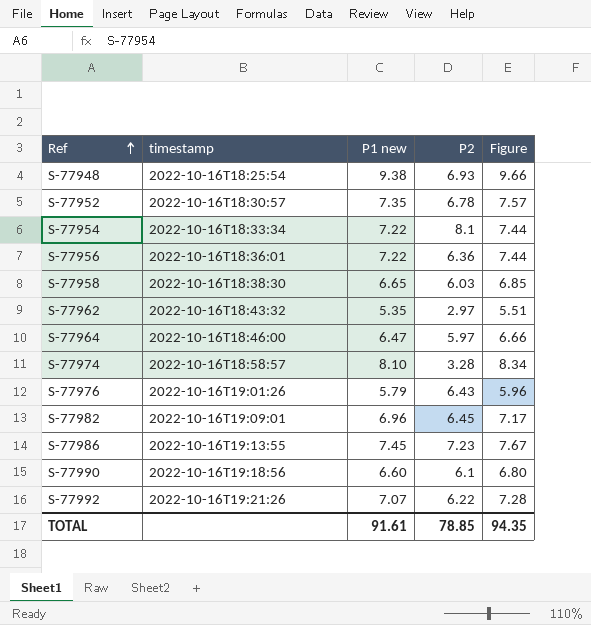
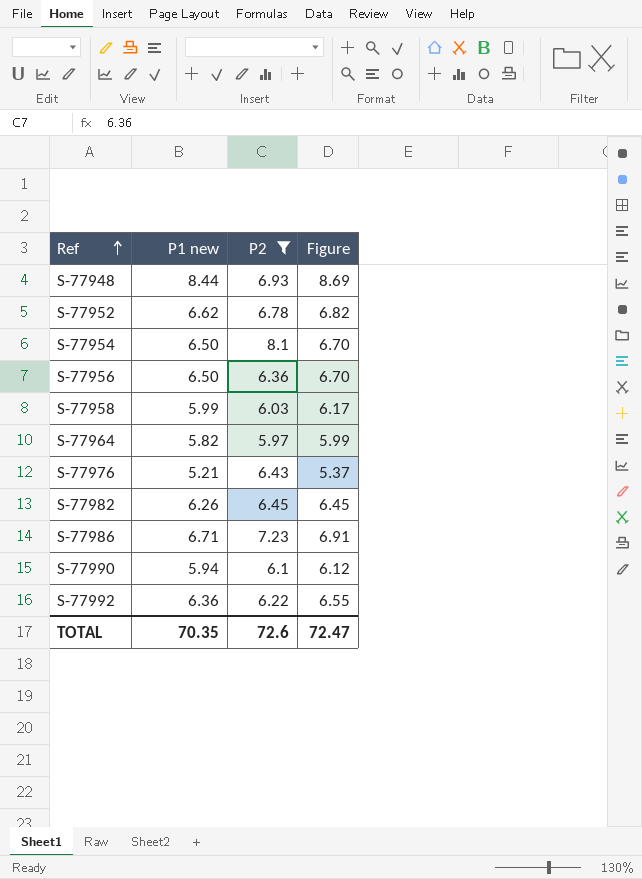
filter: none -> P2 >= 5.97
column timestamp | position: 2 -> none
S-77948 | P1 new: 9.38 -> 8.44
S-77948 | Figure: 9.66 -> 8.69
S-77952 | P1 new: 7.35 -> 6.62
S-77952 | Figure: 7.57 -> 6.82
S-77954 | P1 new: 7.22 -> 6.50
S-77954 | Figure: 7.44 -> 6.70
S-77956 | P1 new: 7.22 -> 6.50
S-77956 | Figure: 7.44 -> 6.70
S-77958 | P1 new: 6.65 -> 5.99
S-77958 | Figure: 6.85 -> 6.17
S-77964 | P1 new: 6.47 -> 5.82
S-77964 | Figure: 6.66 -> 5.99
S-77976 | P1 new: 5.79 -> 5.21
S-77976 | Figure: 5.96 -> 5.37
S-77982 | P1 new: 6.96 -> 6.26
S-77982 | Figure: 7.17 -> 6.45
S-77986 | P1 new: 7.45 -> 6.71
S-77986 | Figure: 7.67 -> 6.91
S-77990 | P1 new: 6.60 -> 5.94
S-77990 | Figure: 6.80 -> 6.12
S-77992 | P1 new: 7.07 -> 6.36
S-77992 | Figure: 7.28 -> 6.55
TOTAL | P1 new: 91.61 -> 70.35
TOTAL | P2: 78.85 -> 72.6
TOTAL | Figure: 94.35 -> 72.47

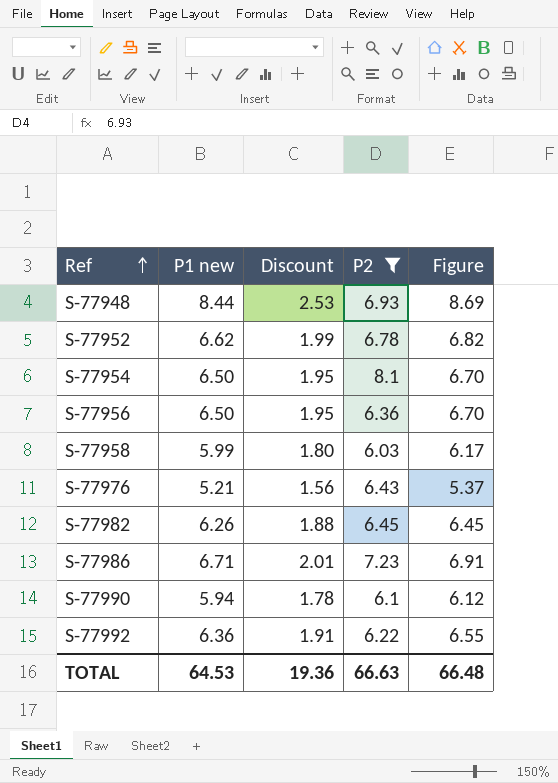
column Discount | formula: none -> [P1 new] * 0.3
row S-77964: 5.82 | 5.97 | 5.99 -> none
TOTAL | P1 new: 70.35 -> 64.53
TOTAL | P2: 72.6 -> 66.63
TOTAL | Figure: 72.47 -> 66.48

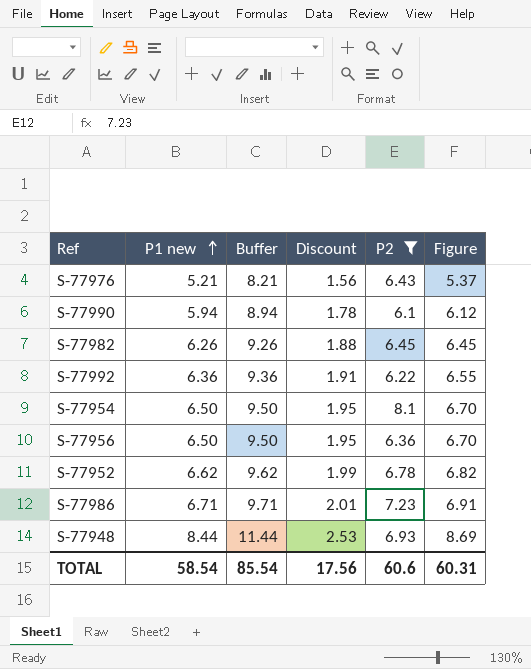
row order: Ref ascending -> P1 new ascending
column Buffer | formula: none -> [P1 new] + 3
row S-77958: 5.99 | 1.80 | 6.03 | 6.17 -> none
TOTAL | P1 new: 64.53 -> 58.54
TOTAL | Discount: 19.36 -> 17.56
TOTAL | P2: 66.63 -> 60.6
TOTAL | Figure: 66.48 -> 60.31

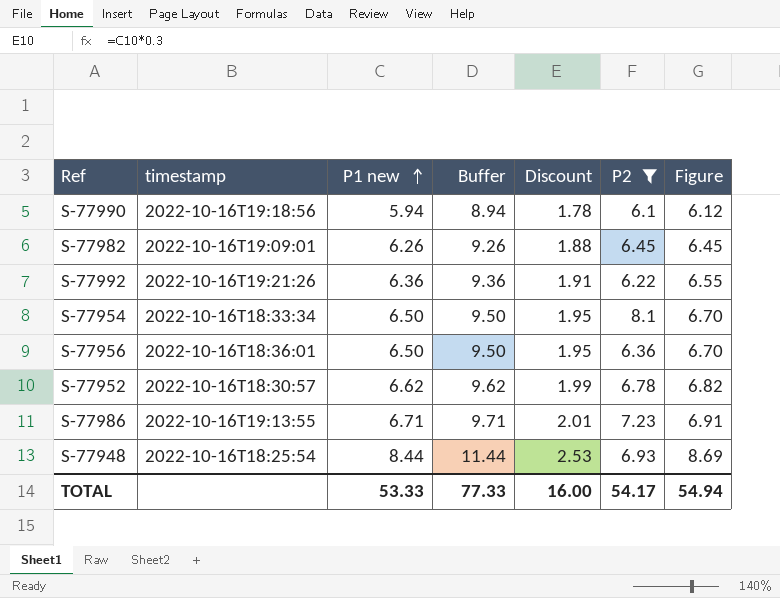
column timestamp | position: none -> 2
row S-77976: 5.21 | 8.21 | 1.56 | 6.43 | 5.37 -> none
TOTAL | P1 new: 58.54 -> 53.33
TOTAL | Buffer: 85.54 -> 77.33
TOTAL | Discount: 17.56 -> 16.00
TOTAL | P2: 60.6 -> 54.17
TOTAL | Figure: 60.31 -> 54.94

